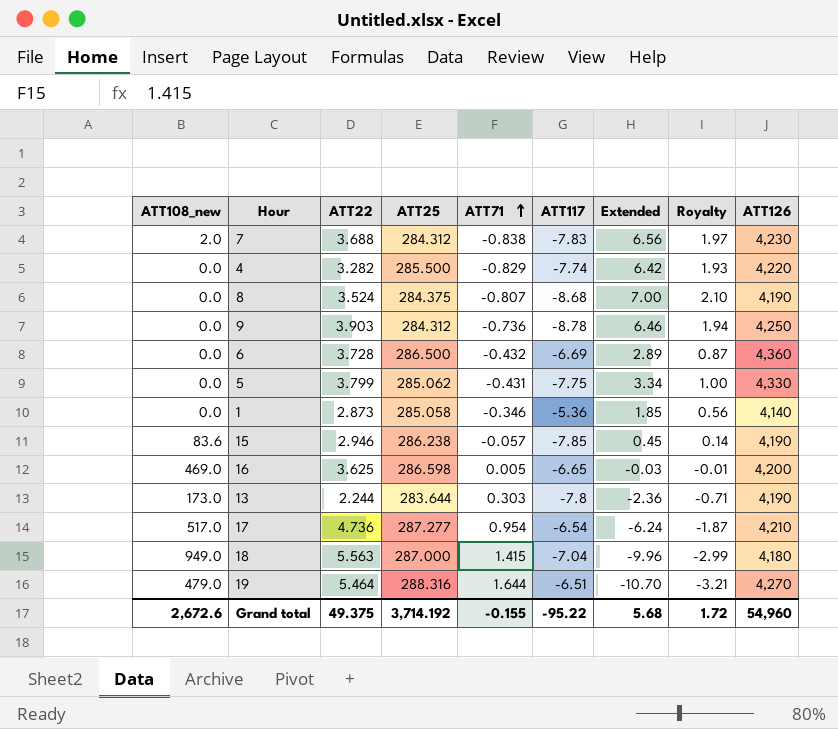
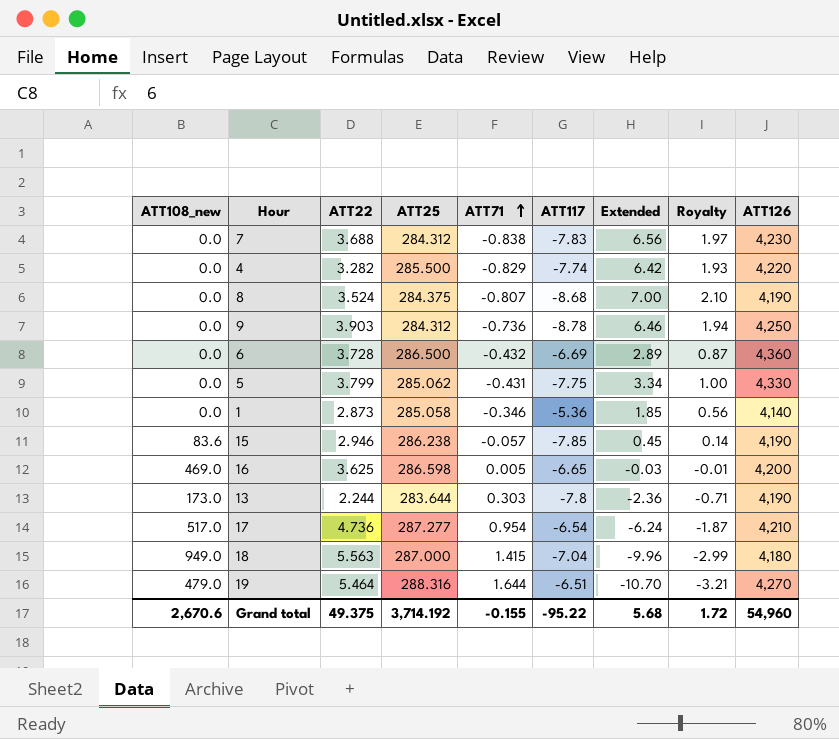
7 | ATT108_new: 2.0 -> 0.0
Grand total | ATT108_new: 2,672.6 -> 2,670.6

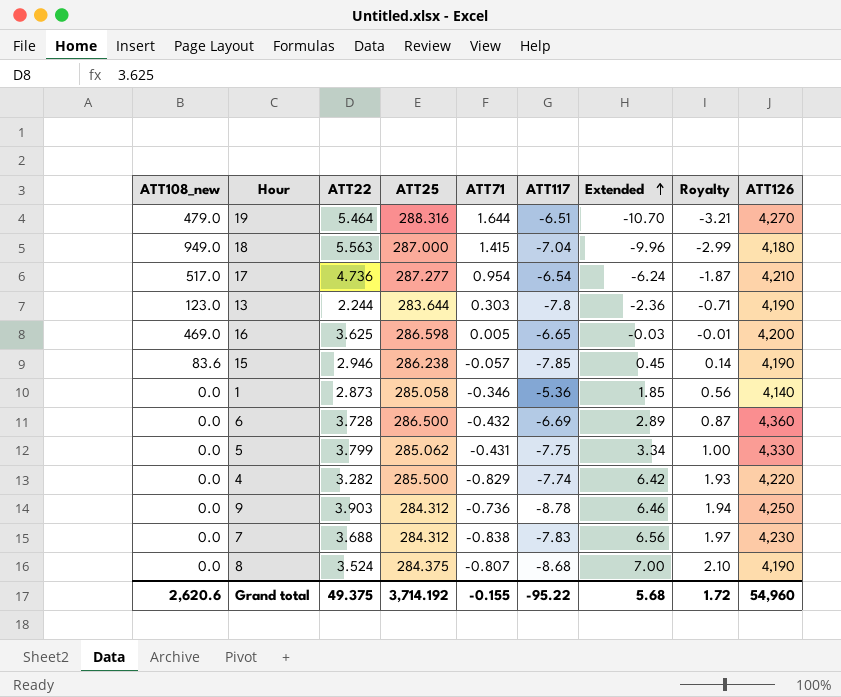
row order: ATT71 ascending -> Extended ascending
13 | ATT108_new: 173.0 -> 123.0
Grand total | ATT108_new: 2,670.6 -> 2,620.6

